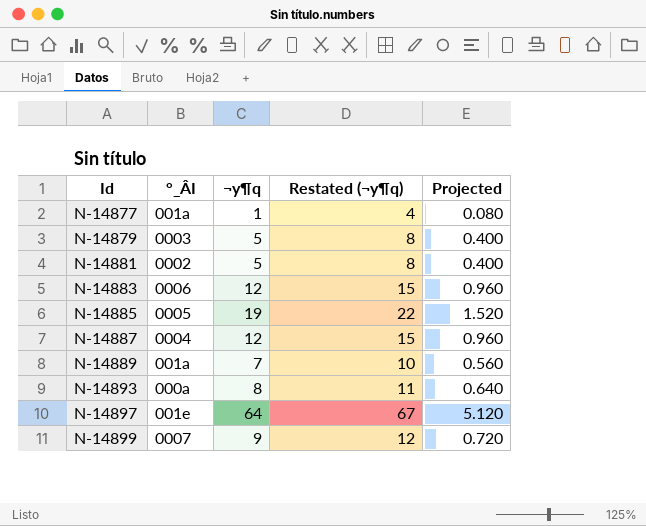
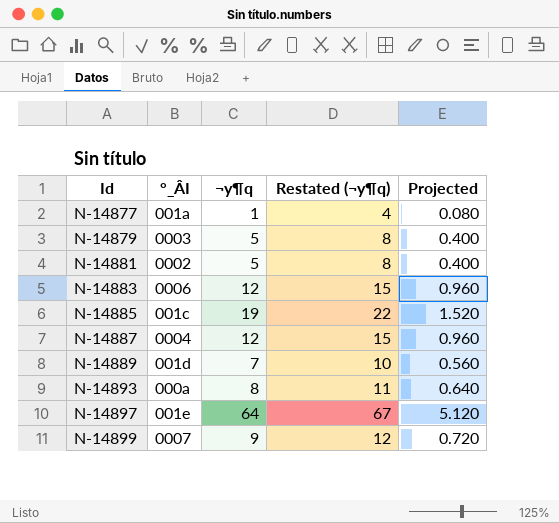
N-14885 | °_ÂI: 0005 -> 001c
N-14889 | °_ÂI: 001a -> 001d

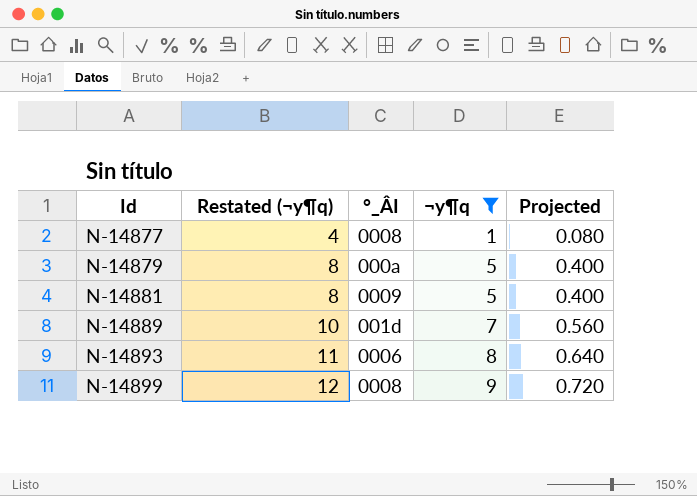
filter: none -> ¬y¶q <= 9
column Restated (¬y¶q) | position: 4 -> 2
N-14877 | °_ÂI: 001a -> 0008
N-14879 | °_ÂI: 0003 -> 000a
N-14881 | °_ÂI: 0002 -> 0009
N-14893 | °_ÂI: 000a -> 0006
N-14899 | °_ÂI: 0007 -> 0008

